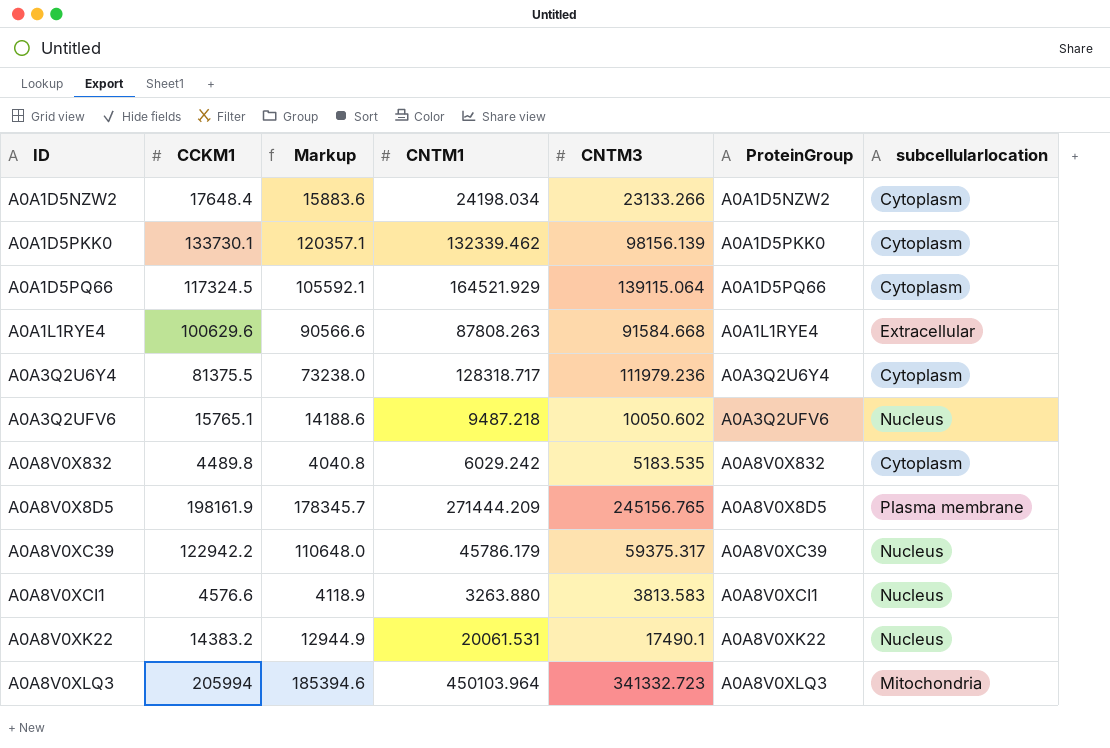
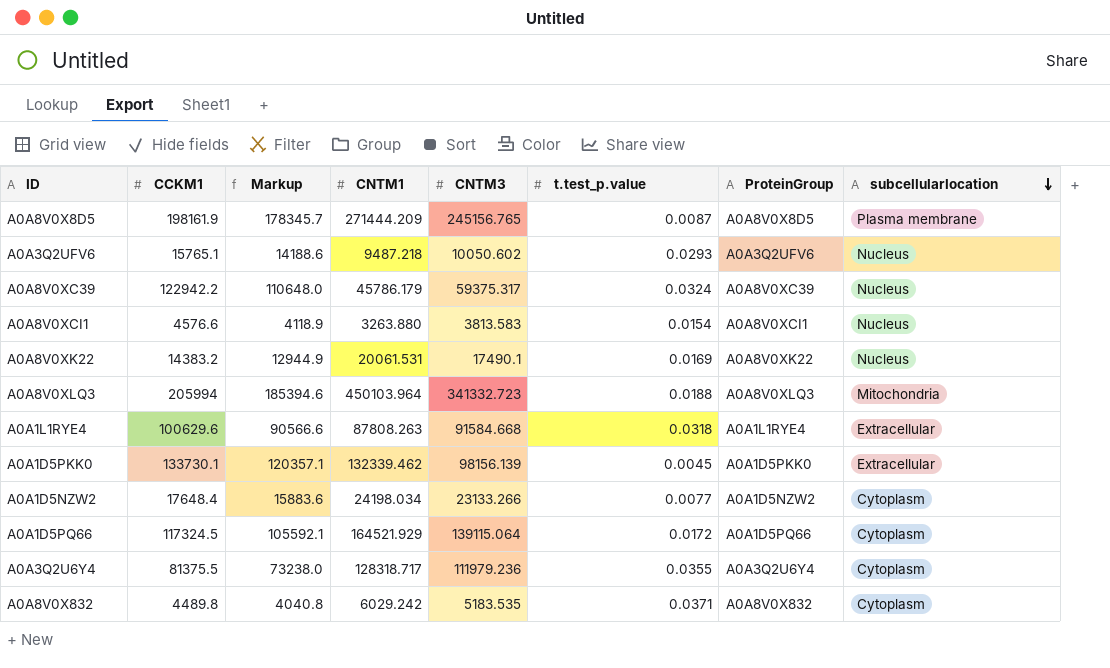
row order: none -> subcellularlocation descending
column t.test_p.value | position: none -> 6
A0A1D5PKK0 | subcellularlocation: Cytoplasm -> Extracellular

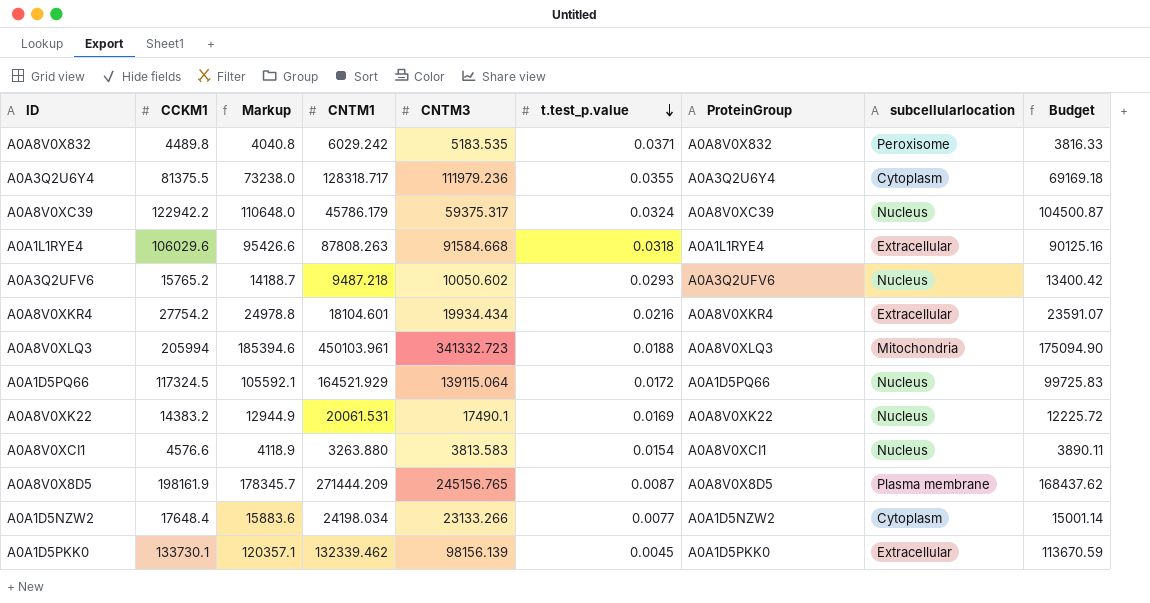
row order: subcellularlocation descending -> t.test_p.value descending
column Budget | formula: none -> [CCKM1] * 0.85
A0A8V0X832 | subcellularlocation: Cytoplasm -> Peroxisome
A0A1L1RYE4 | CCKM1: 100629.6 -> 106029.6
A0A1L1RYE4 | Markup: 90566.6 -> 95426.6
A0A3Q2UFV6 | CCKM1: 15765.1 -> 15765.2
A0A3Q2UFV6 | Markup: 14188.6 -> 14188.7
row A0A8V0XKR4: none -> 27754.2 | 24978.8 | 18104.601 | 19934.434 | 0.0216 | A0A8V0XKR4 | Extracellular | 23591.07
A0A8V0XLQ3 | CNTM1: 450103.964 -> 450103.961
A0A1D5PQ66 | subcellularlocation: Cytoplasm -> Nucleus

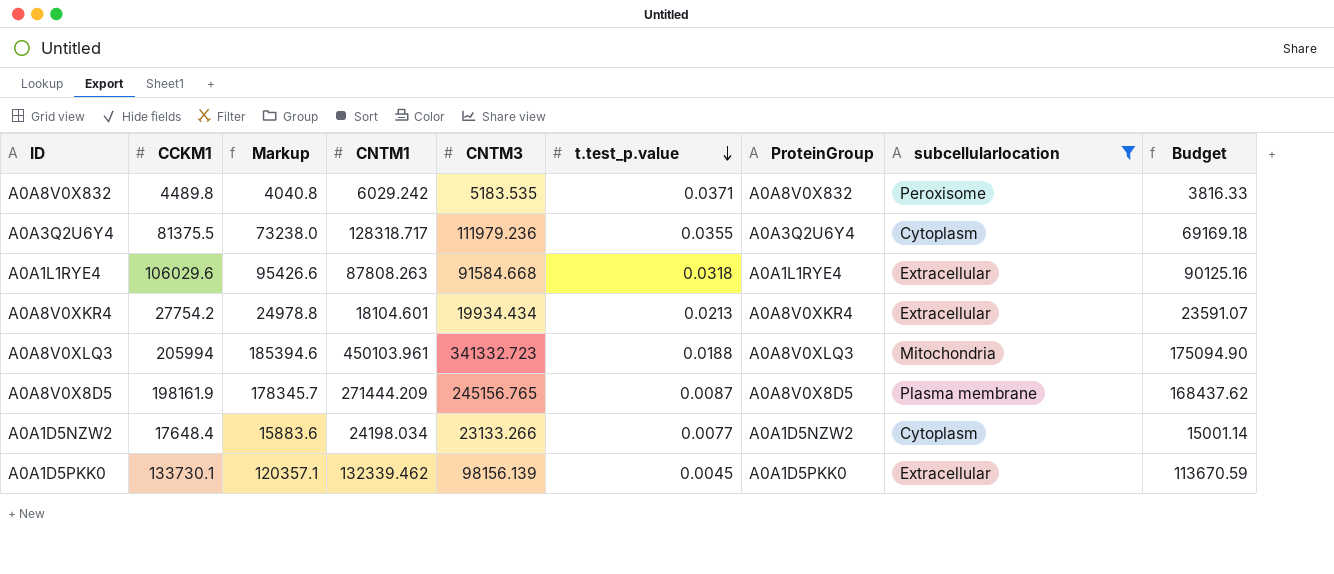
filter: none -> subcellularlocation != Nucleus
A0A8V0XKR4 | t.test_p.value: 0.0216 -> 0.0213

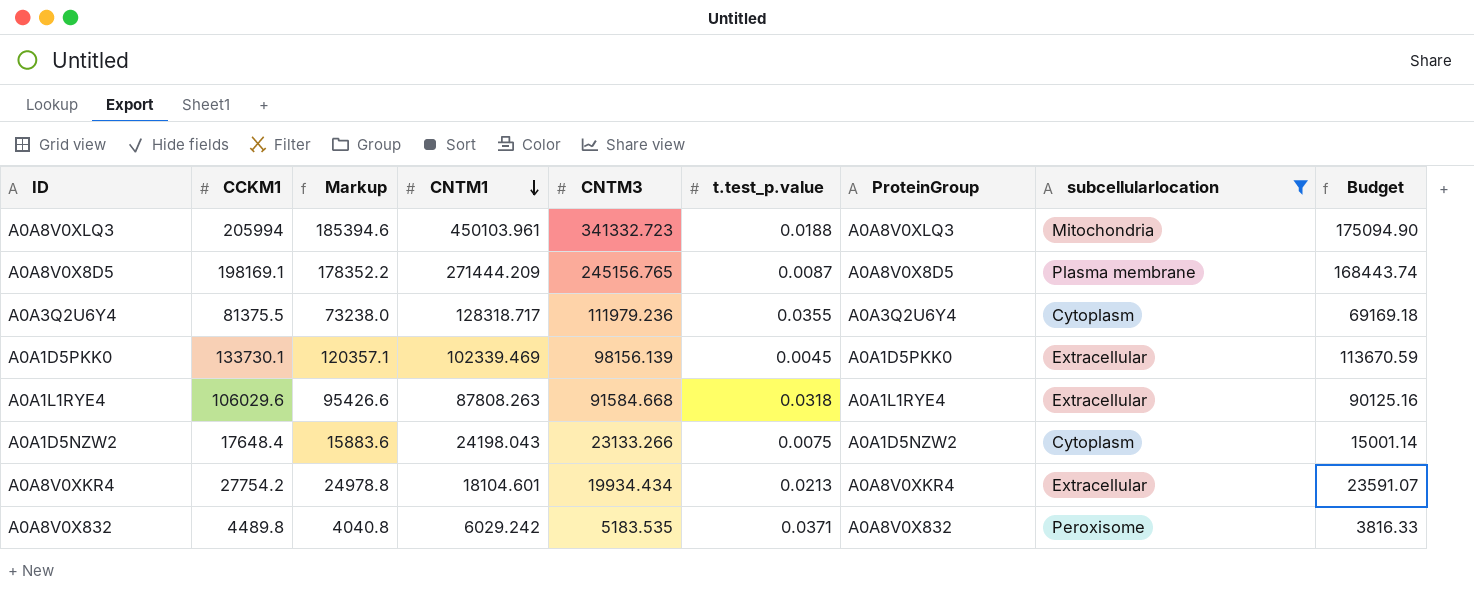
row order: t.test_p.value descending -> CNTM1 descending
A0A8V0X8D5 | CCKM1: 198161.9 -> 198169.1
A0A8V0X8D5 | Markup: 178345.7 -> 178352.2
A0A8V0X8D5 | Budget: 168437.62 -> 168443.74
A0A1D5PKK0 | CNTM1: 132339.462 -> 102339.469
A0A1D5NZW2 | CNTM1: 24198.034 -> 24198.043
A0A1D5NZW2 | t.test_p.value: 0.0077 -> 0.0075

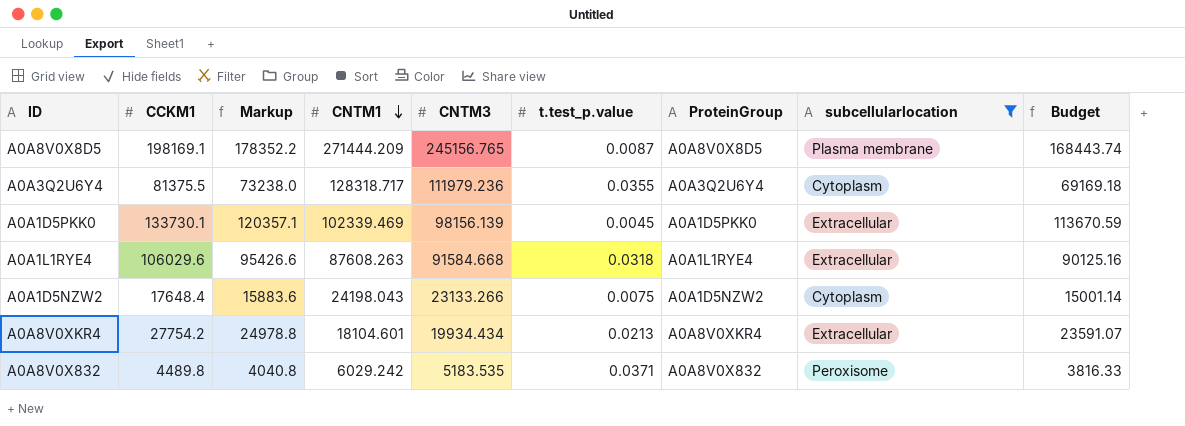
row A0A8V0XLQ3: 205994 | 185394.6 | 450103.961 | 341332.723 | 0.0188 | A0A8V0XLQ3 | Mitochondria | 175094.90 -> none
A0A1L1RYE4 | CNTM1: 87808.263 -> 87608.263

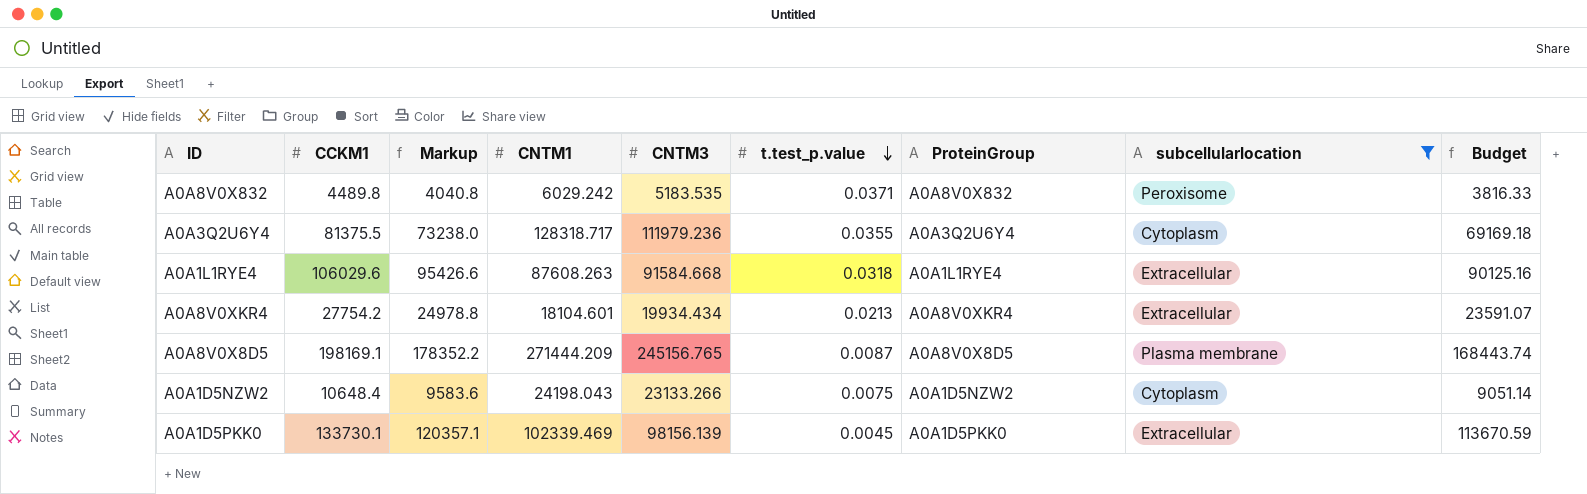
row order: CNTM1 descending -> t.test_p.value descending
A0A1D5NZW2 | CCKM1: 17648.4 -> 10648.4
A0A1D5NZW2 | Markup: 15883.6 -> 9583.6
A0A1D5NZW2 | Budget: 15001.14 -> 9051.14

